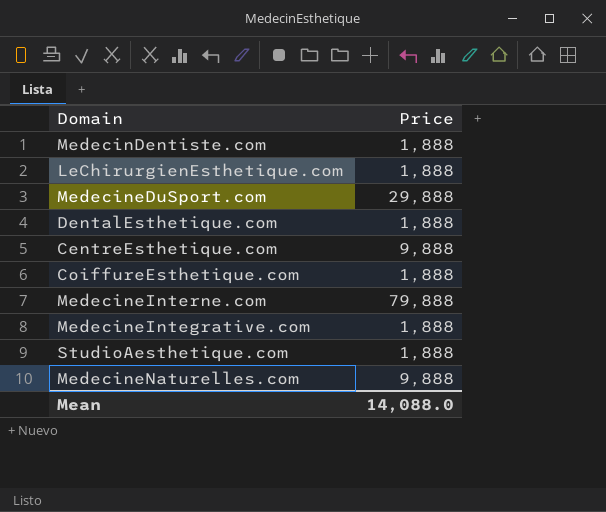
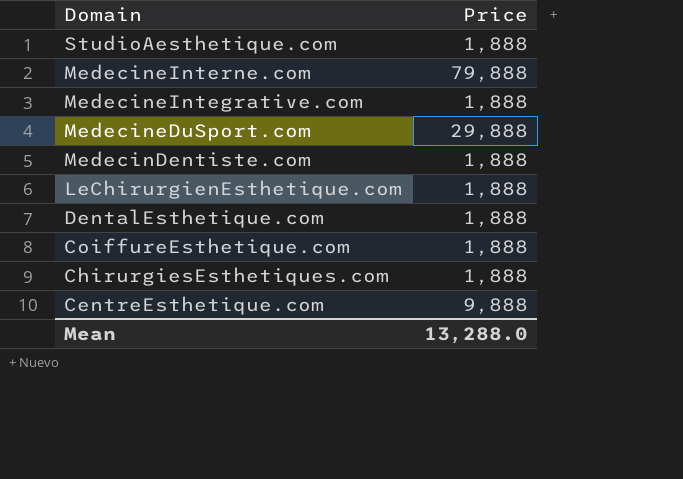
row order: none -> Domain descending
row MedecineNaturelles.com: 9,888 -> none
row ChirurgiesEsthetiques.com: none -> 1,888
Mean | Price: 14,088.0 -> 13,288.0

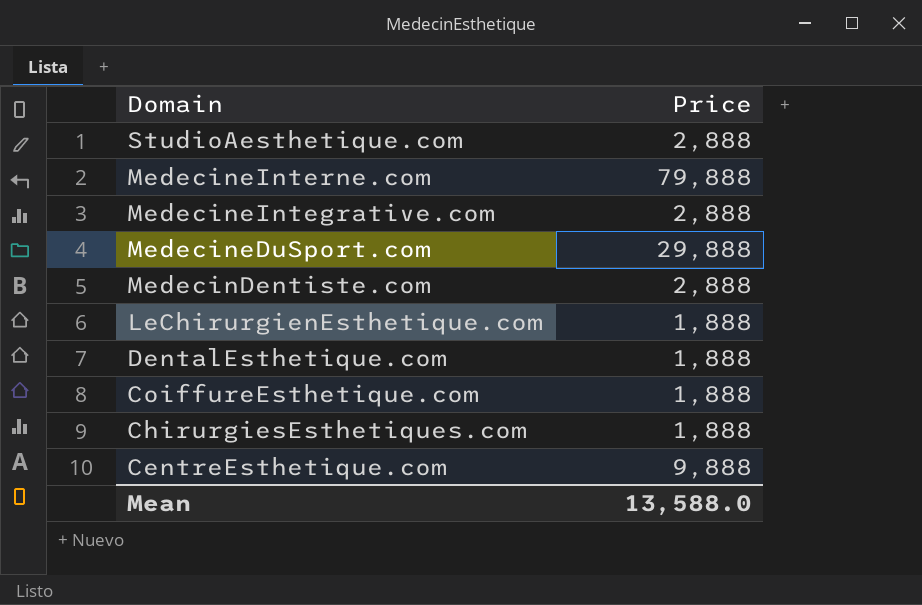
StudioAesthetique.com | Price: 1,888 -> 2,888
MedecineIntegrative.com | Price: 1,888 -> 2,888
MedecinDentiste.com | Price: 1,888 -> 2,888
Mean | Price: 13,288.0 -> 13,588.0

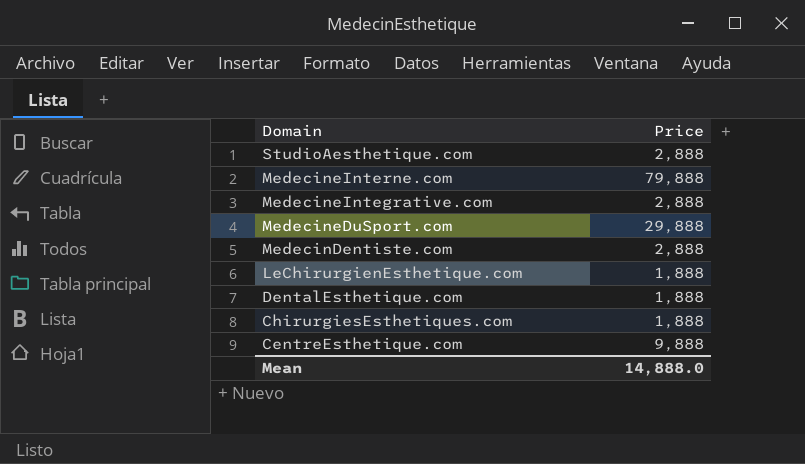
row CoiffureEsthetique.com: 1,888 -> none
Mean | Price: 13,588.0 -> 14,888.0

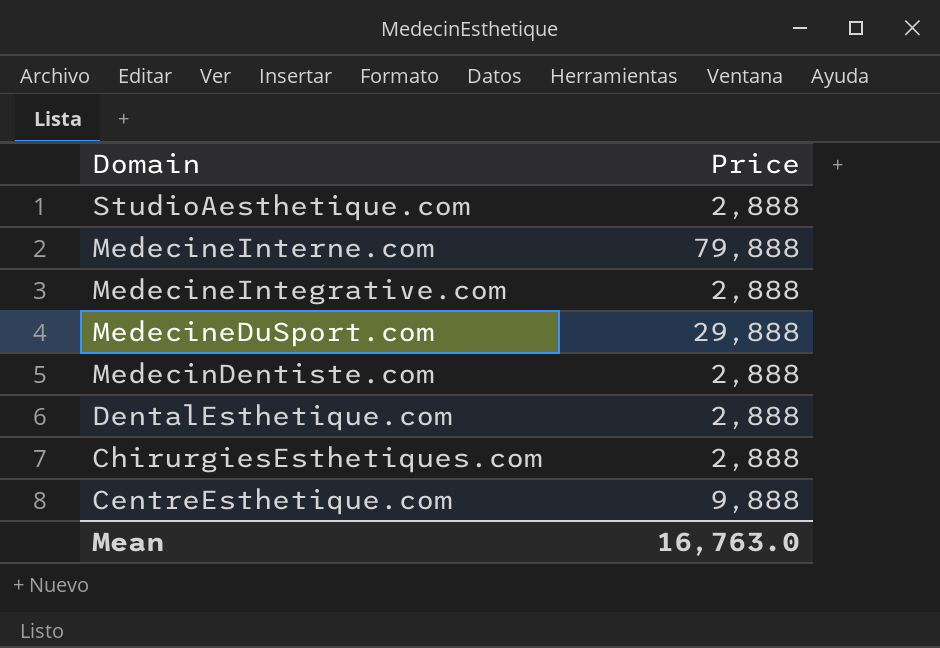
row LeChirurgienEsthetique.com: 1,888 -> none
DentalEsthetique.com | Price: 1,888 -> 2,888
ChirurgiesEsthetiques.com | Price: 1,888 -> 2,888
Mean | Price: 14,888.0 -> 16,763.0

